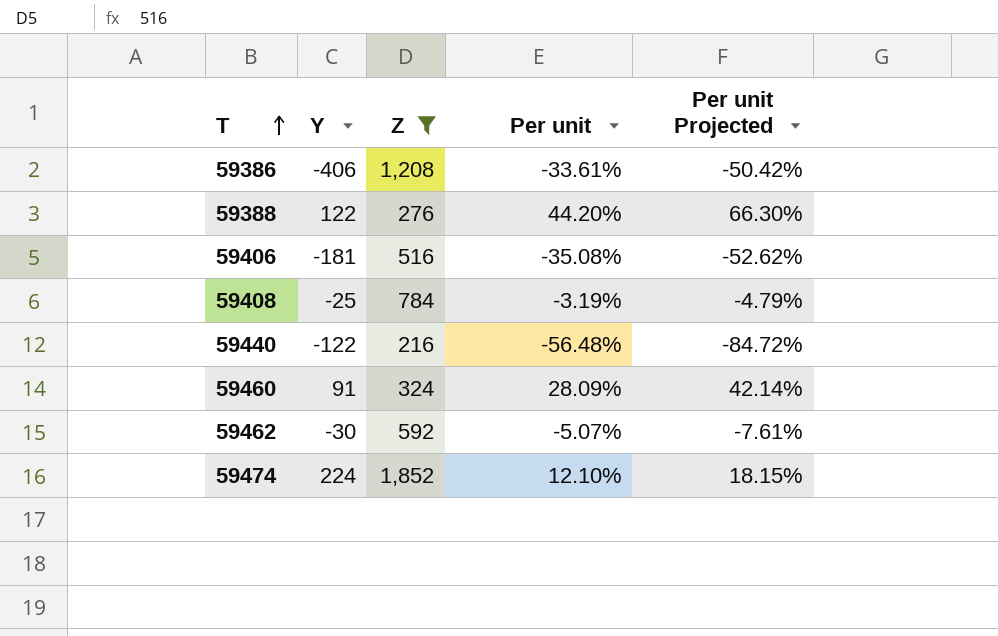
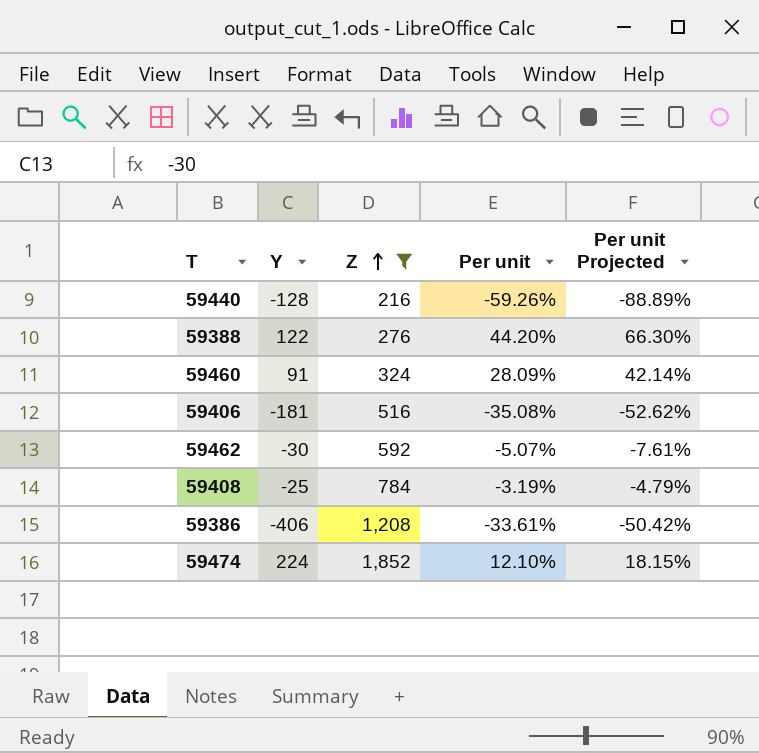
row order: T ascending -> Z ascending
59440 | Y: -122 -> -128
59440 | Per unit: -56.48% -> -59.26%
59440 | Per unit Projected: -84.72% -> -88.89%

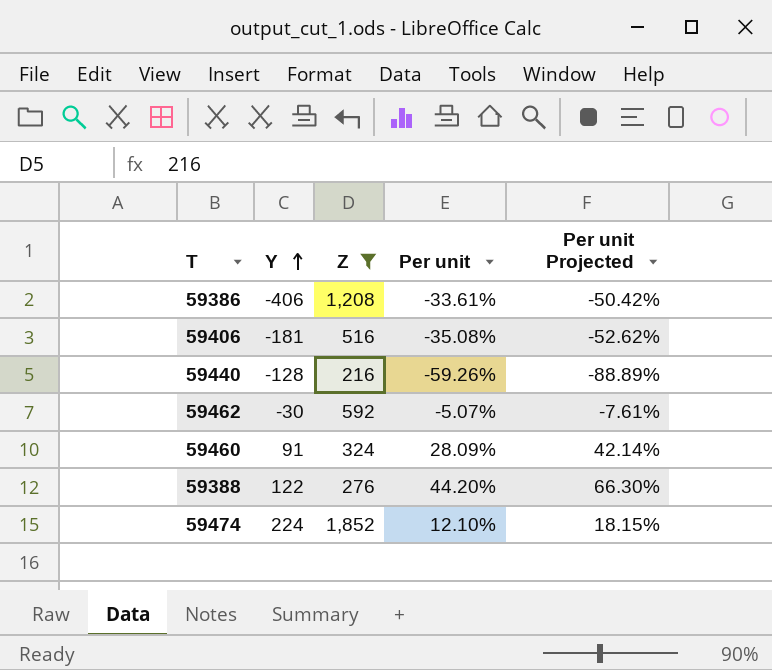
row order: Z ascending -> Y ascending
row 59408: -25 | 784 | -3.19% | -4.79% -> none

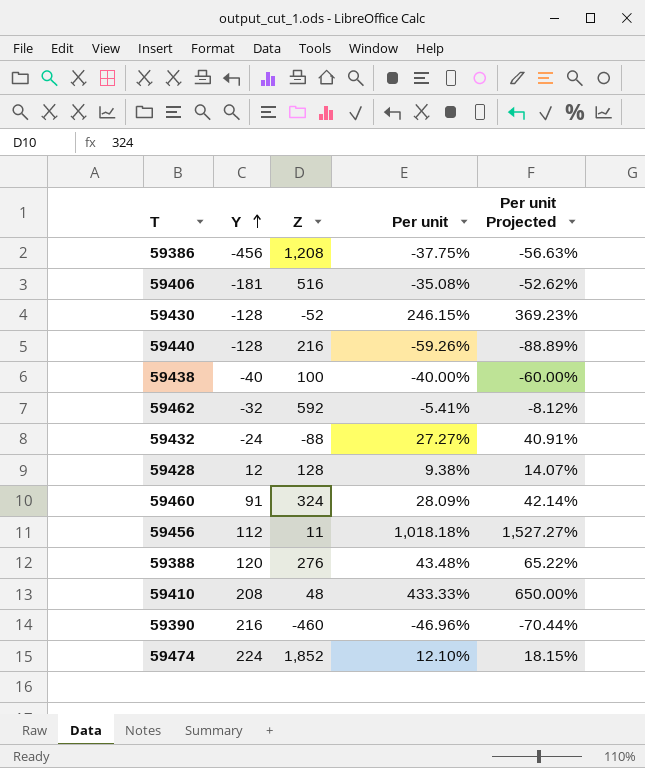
filter: Z >= 216 -> none
59386 | Y: -406 -> -456
59386 | Per unit: -33.61% -> -37.75%
59386 | Per unit Projected: -50.42% -> -56.63%
59462 | Y: -30 -> -32
59462 | Per unit: -5.07% -> -5.41%
59462 | Per unit Projected: -7.61% -> -8.12%
59388 | Y: 122 -> 120
59388 | Per unit: 44.20% -> 43.48%
59388 | Per unit Projected: 66.30% -> 65.22%

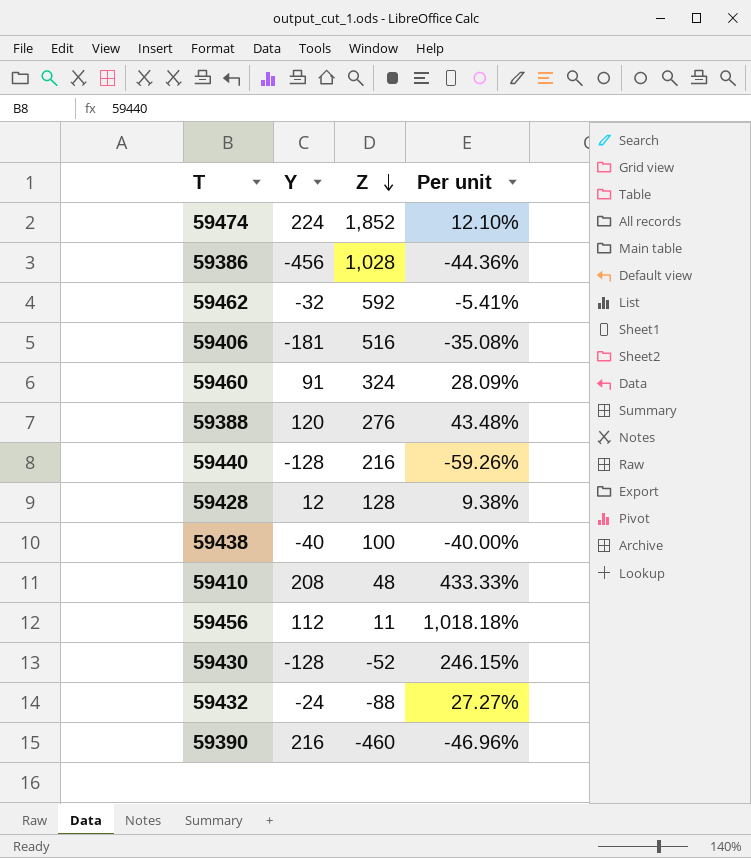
row order: Y ascending -> Z descending
column Per unit Projected | formula: [Per unit] * 1.5 -> none
59386 | Z: 1,208 -> 1,028
59386 | Per unit: -37.75% -> -44.36%

